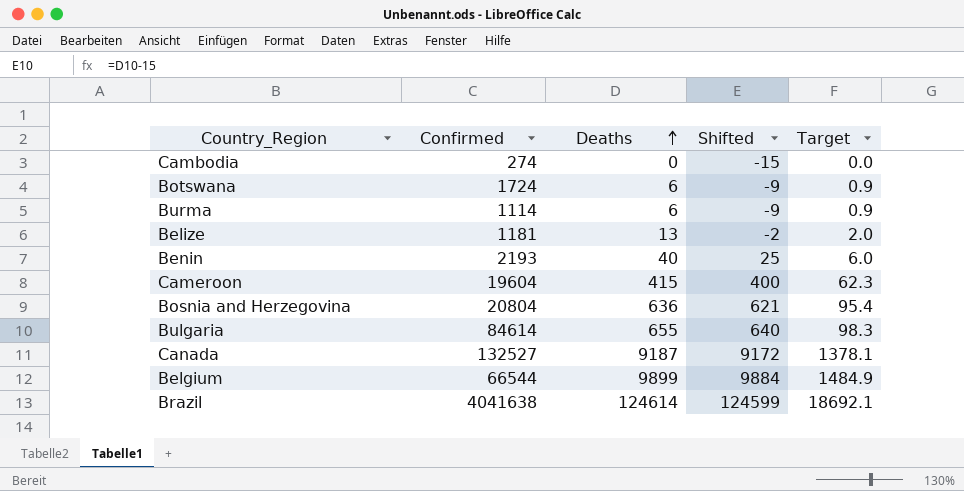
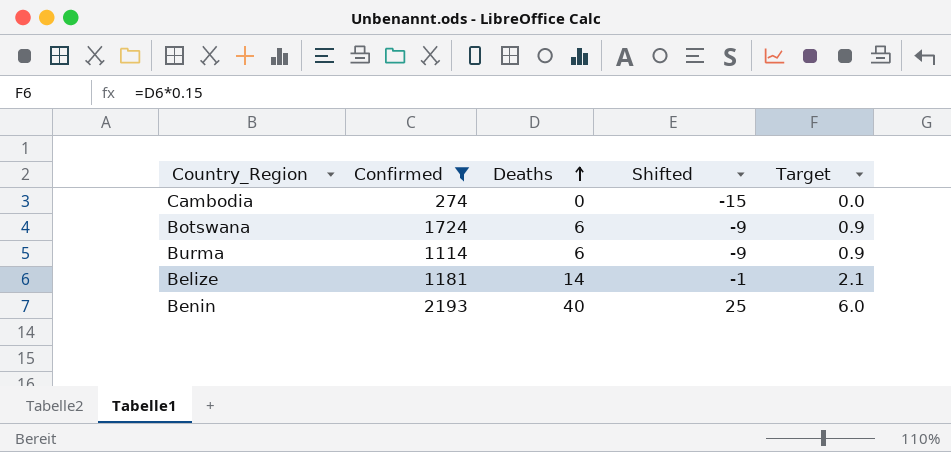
filter: none -> Confirmed <= 2193
Belize | Deaths: 13 -> 14
Belize | Shifted: -2 -> -1
Belize | Target: 2.0 -> 2.1

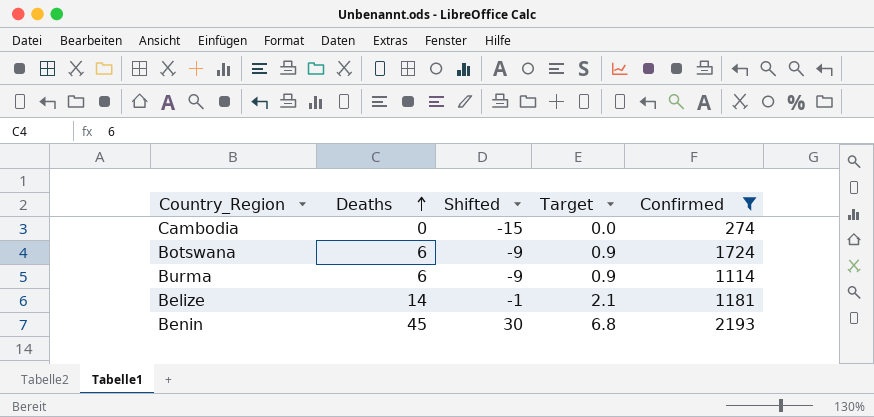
column Confirmed | position: 2 -> 5
Benin | Deaths: 40 -> 45
Benin | Shifted: 25 -> 30
Benin | Target: 6.0 -> 6.8

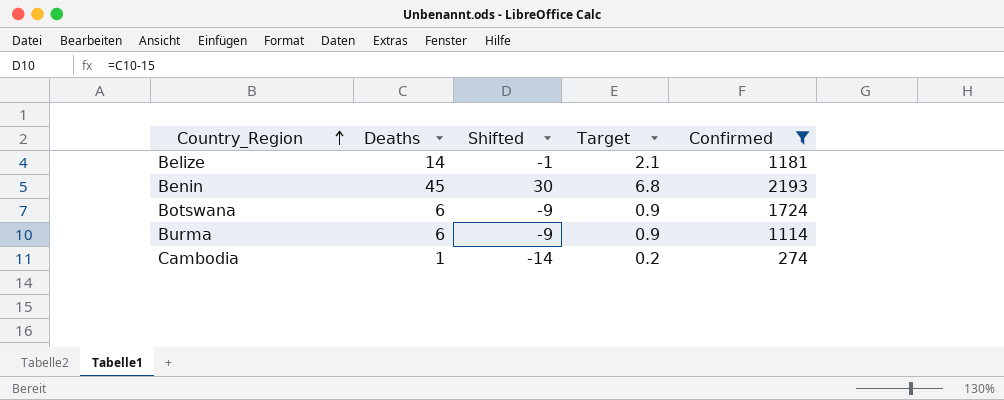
row order: Deaths ascending -> Country_Region ascending
Cambodia | Deaths: 0 -> 1
Cambodia | Shifted: -15 -> -14
Cambodia | Target: 0.0 -> 0.2

